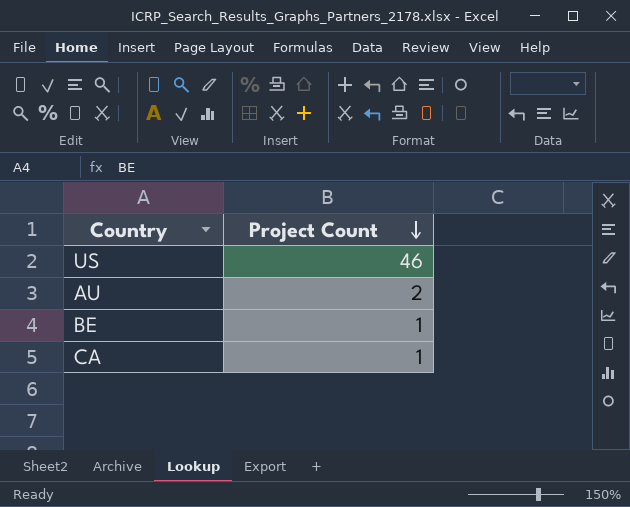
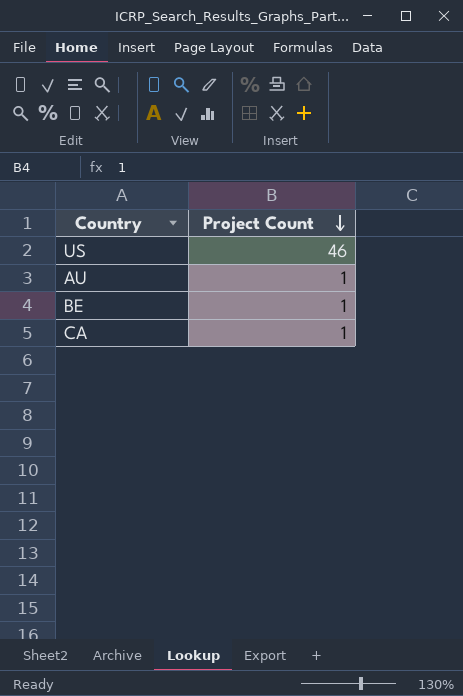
AU | Project Count: 2 -> 1

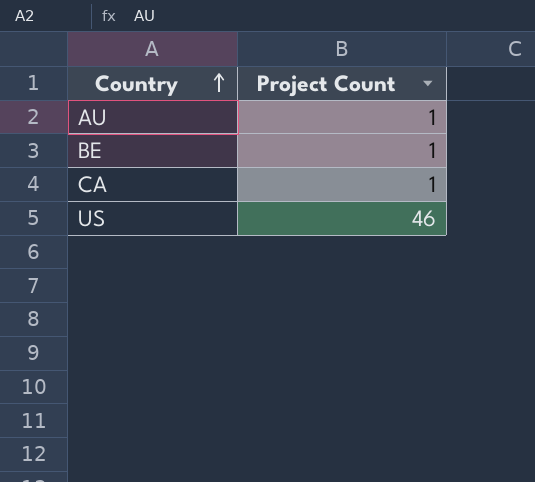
row order: Project Count descending -> Country ascending

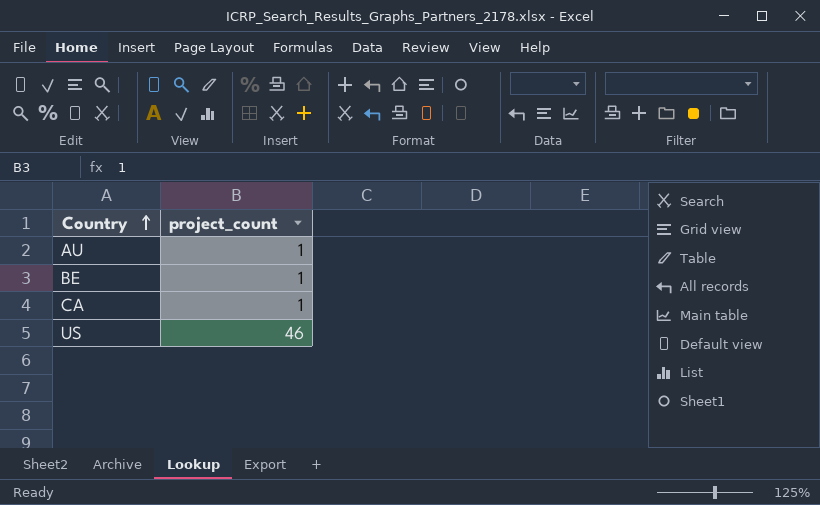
column name: Project Count -> project_count

